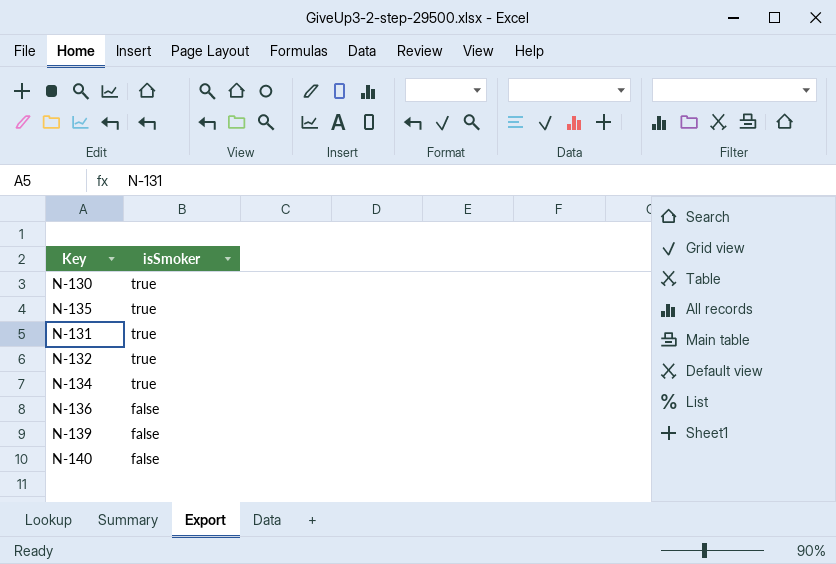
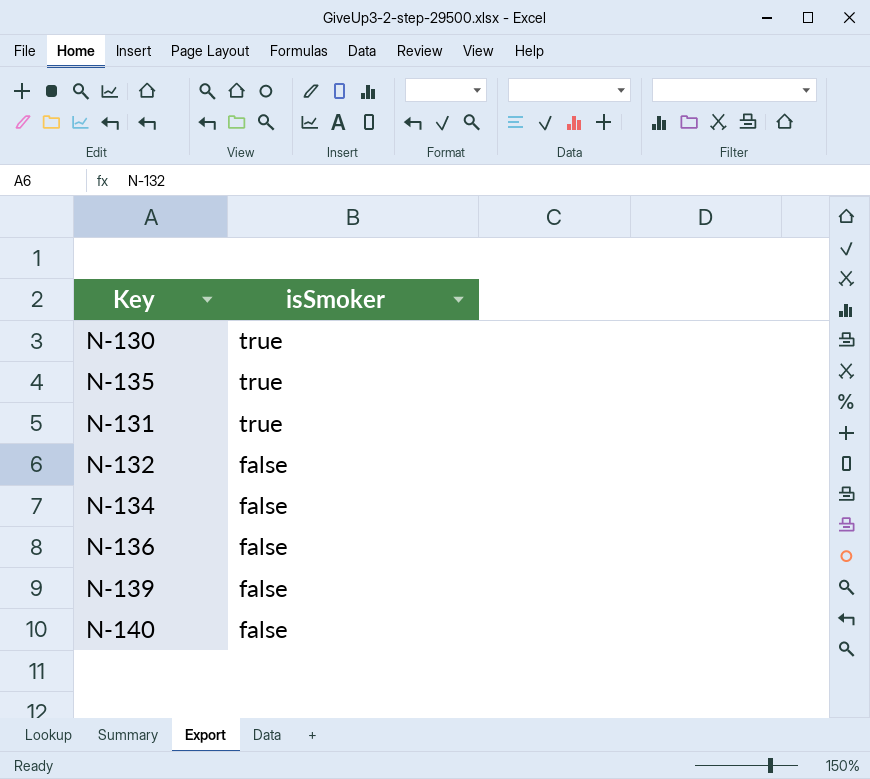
N-132 | isSmoker: true -> false
N-134 | isSmoker: true -> false

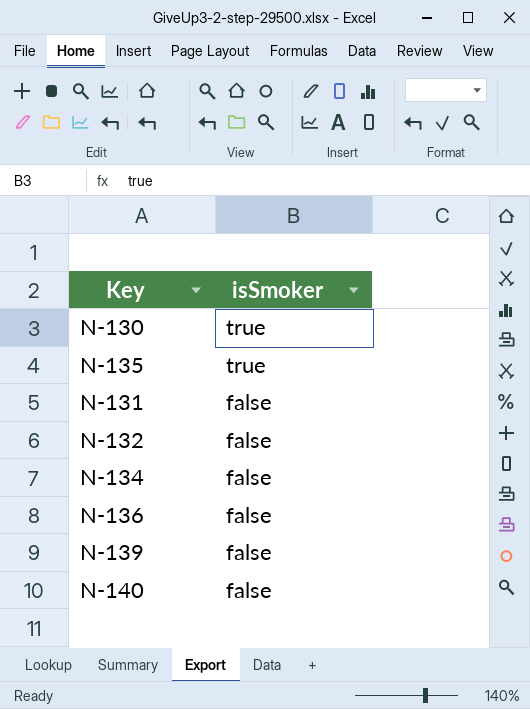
N-131 | isSmoker: true -> false

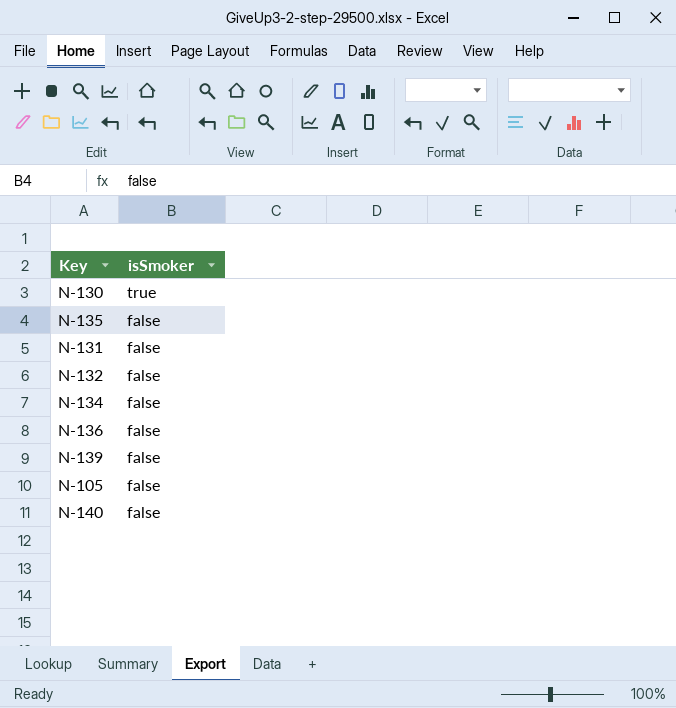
N-135 | isSmoker: true -> false
row N-105: none -> false

